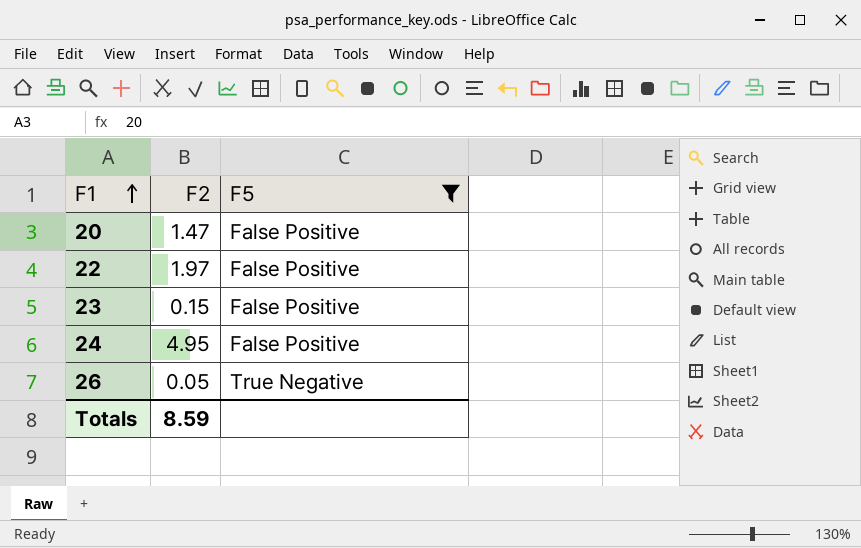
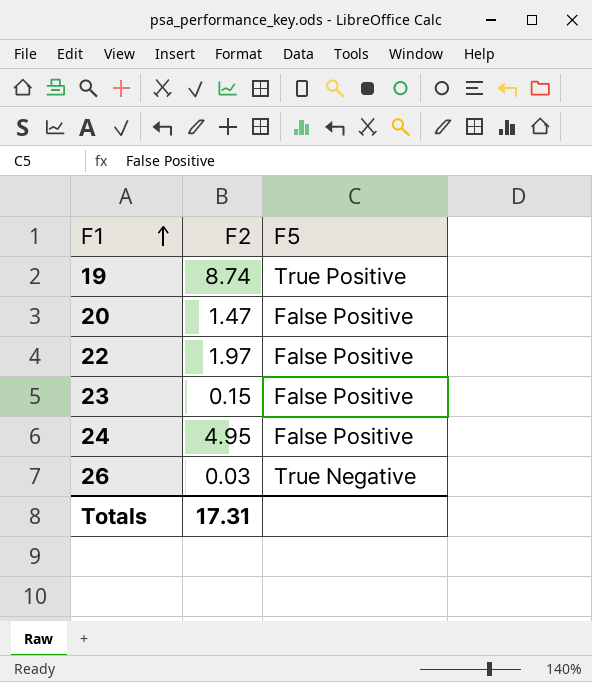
filter: F5 != True Positive -> none
26 | F2: 0.05 -> 0.03
Totals | F2: 8.59 -> 17.31

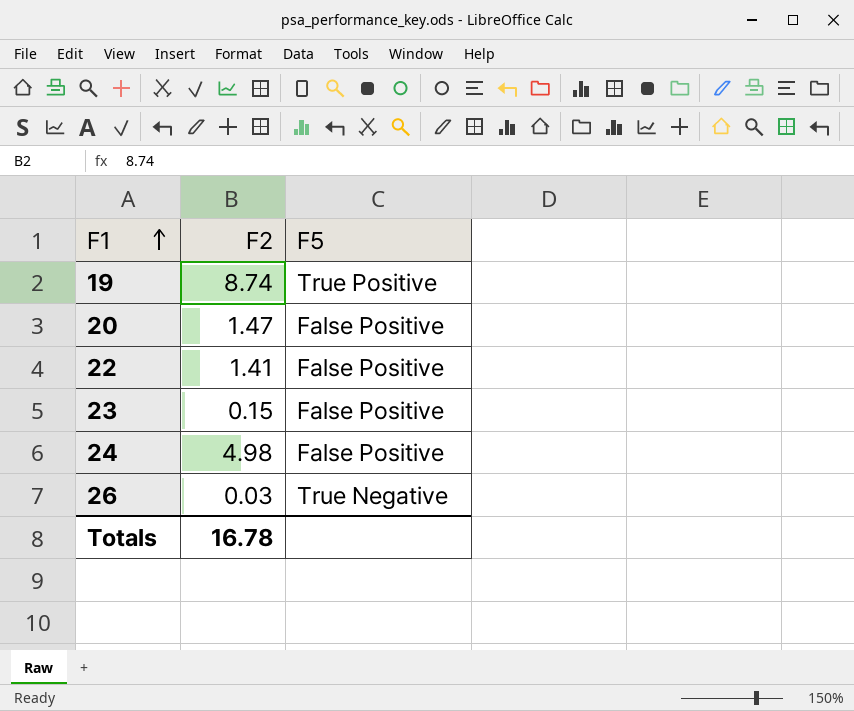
22 | F2: 1.97 -> 1.41
24 | F2: 4.95 -> 4.98
Totals | F2: 17.31 -> 16.78

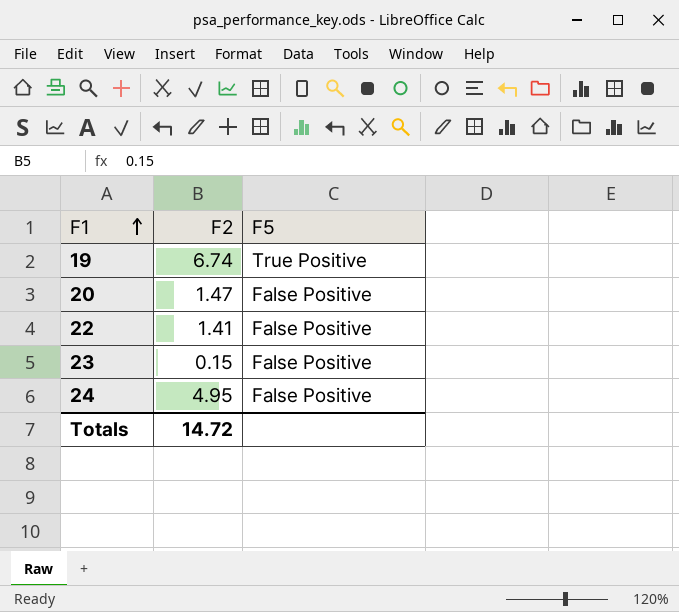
row 26: 0.03 | True Negative -> none
19 | F2: 8.74 -> 6.74
24 | F2: 4.98 -> 4.95
Totals | F2: 16.78 -> 14.72

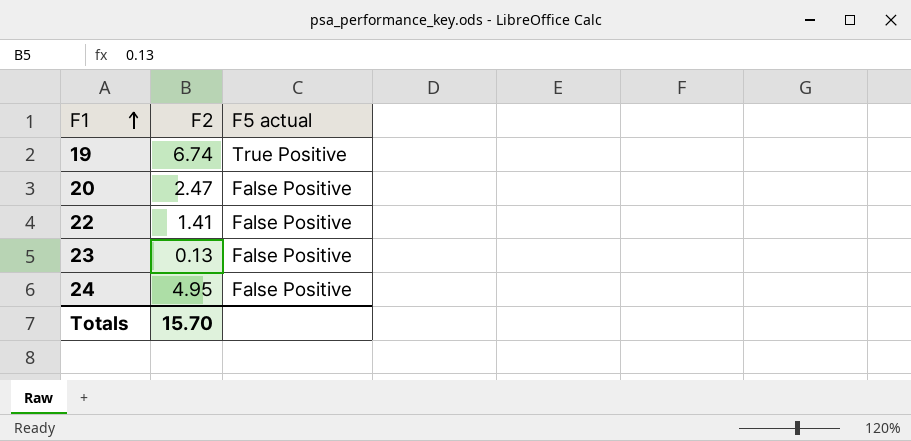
column name: F5 -> F5 actual
20 | F2: 1.47 -> 2.47
23 | F2: 0.15 -> 0.13
Totals | F2: 14.72 -> 15.70

